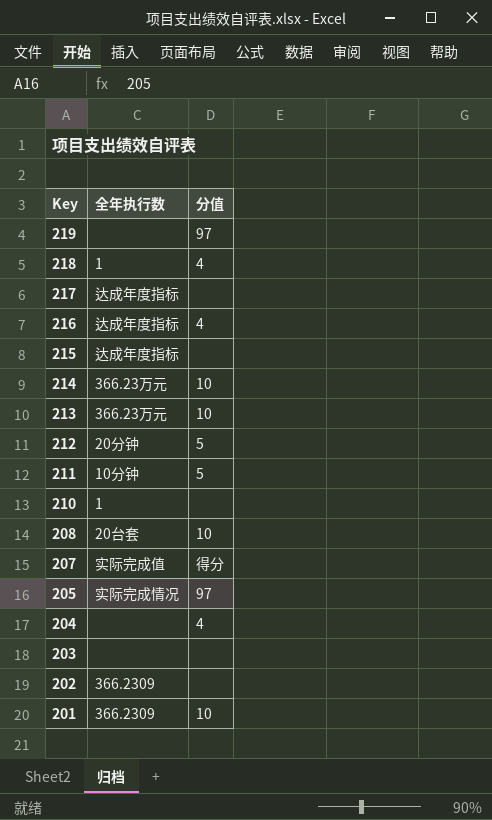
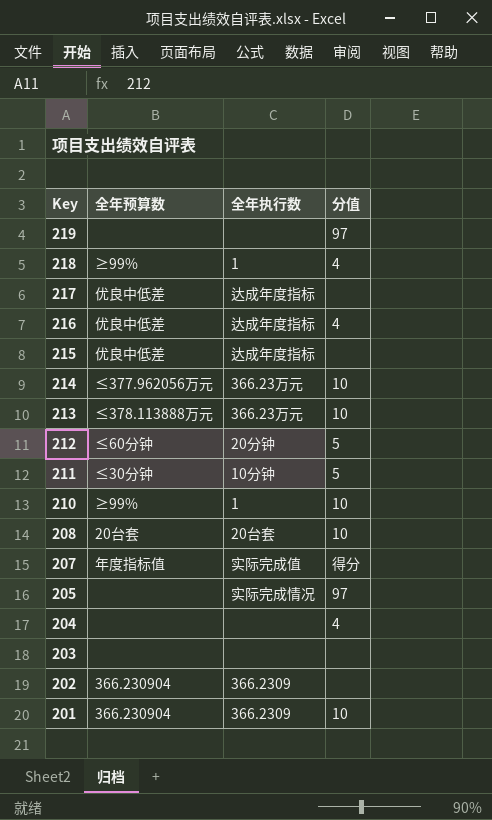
column 全年预算数 | position: none -> 2
210 | 分值: none -> 10

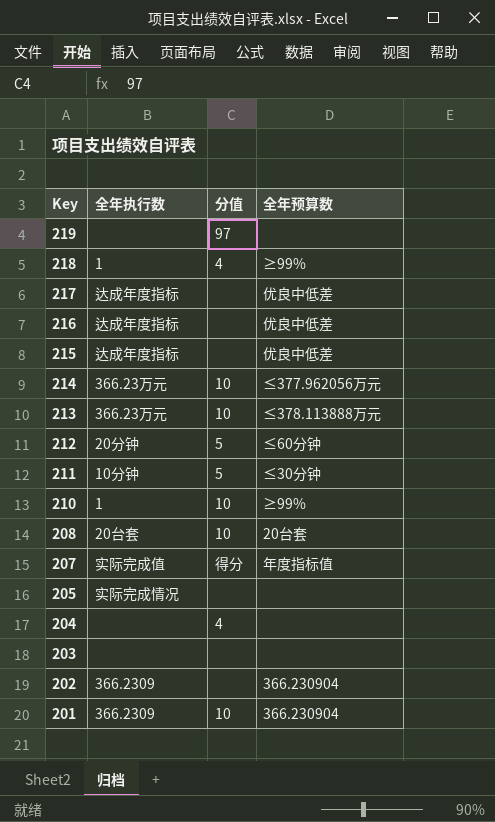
column 全年预算数 | position: 2 -> 4
216 | 分值: 4 -> none
205 | 分值: 97 -> none

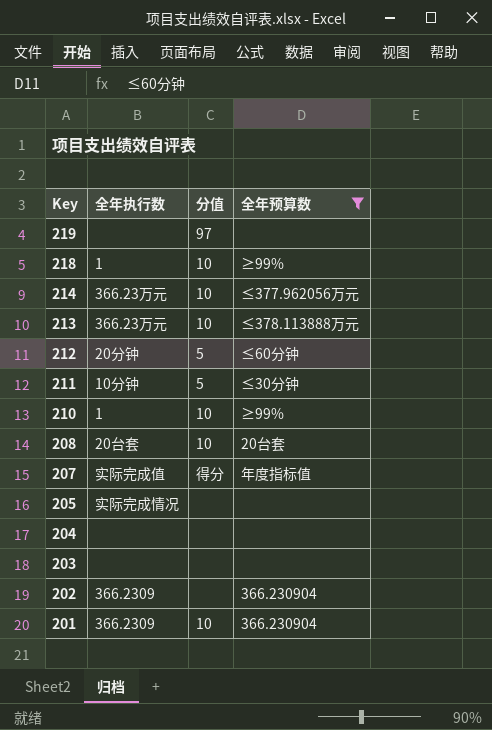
filter: none -> 全年预算数 != 优良中低差
218 | 分值: 4 -> 10
204 | 分值: 4 -> none

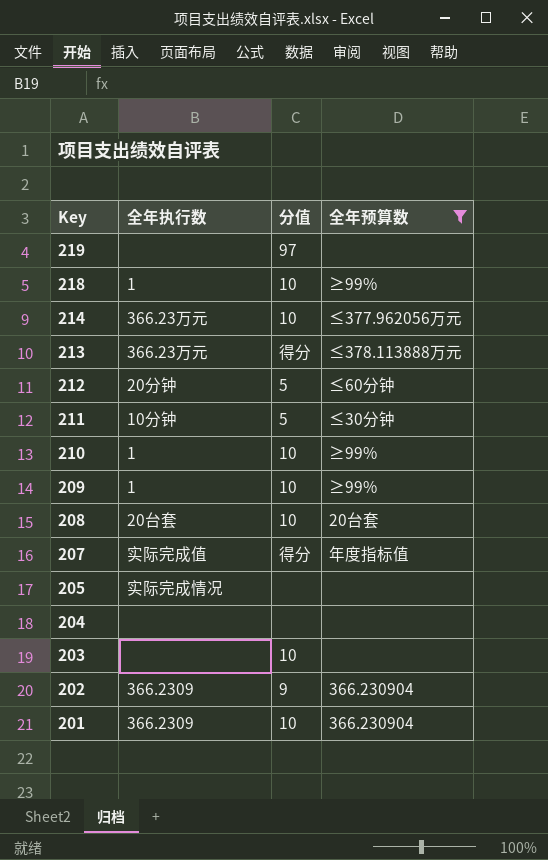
213 | 分值: 10 -> 得分
row 209: none -> 1 | 10 | ≥99%
203 | 分值: none -> 10
202 | 分值: none -> 9

